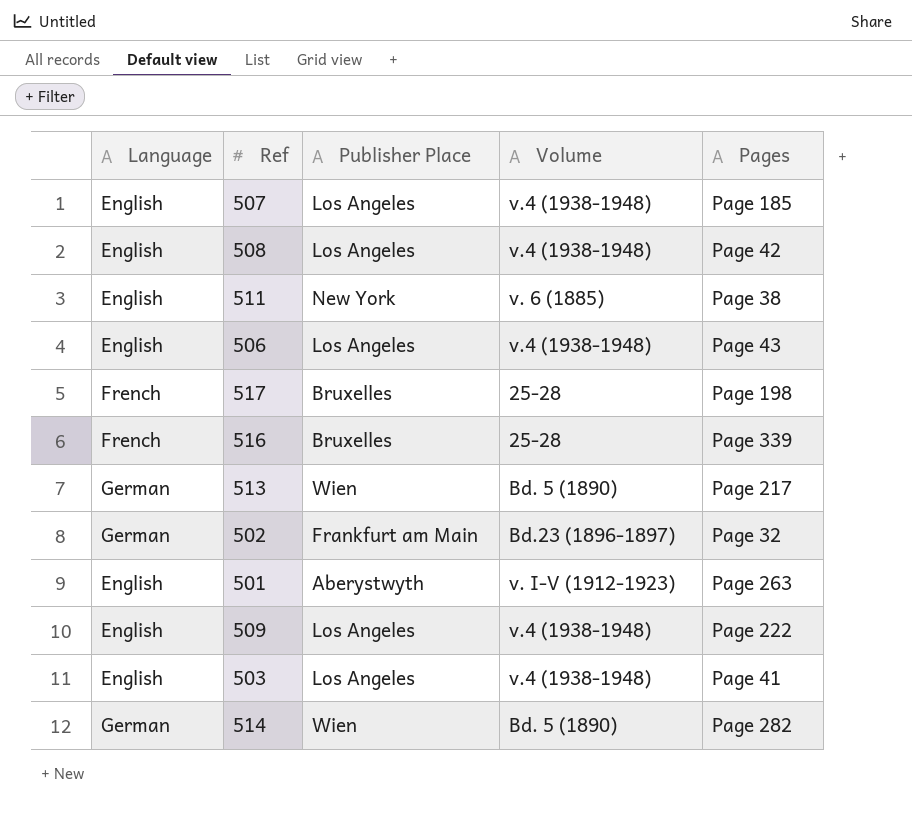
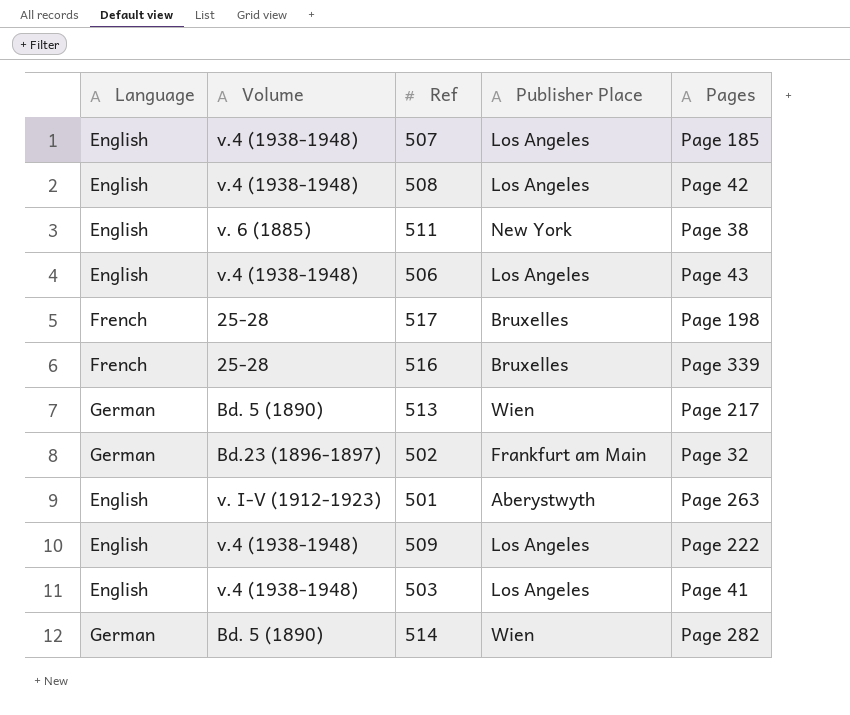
column Volume | position: 4 -> 2

